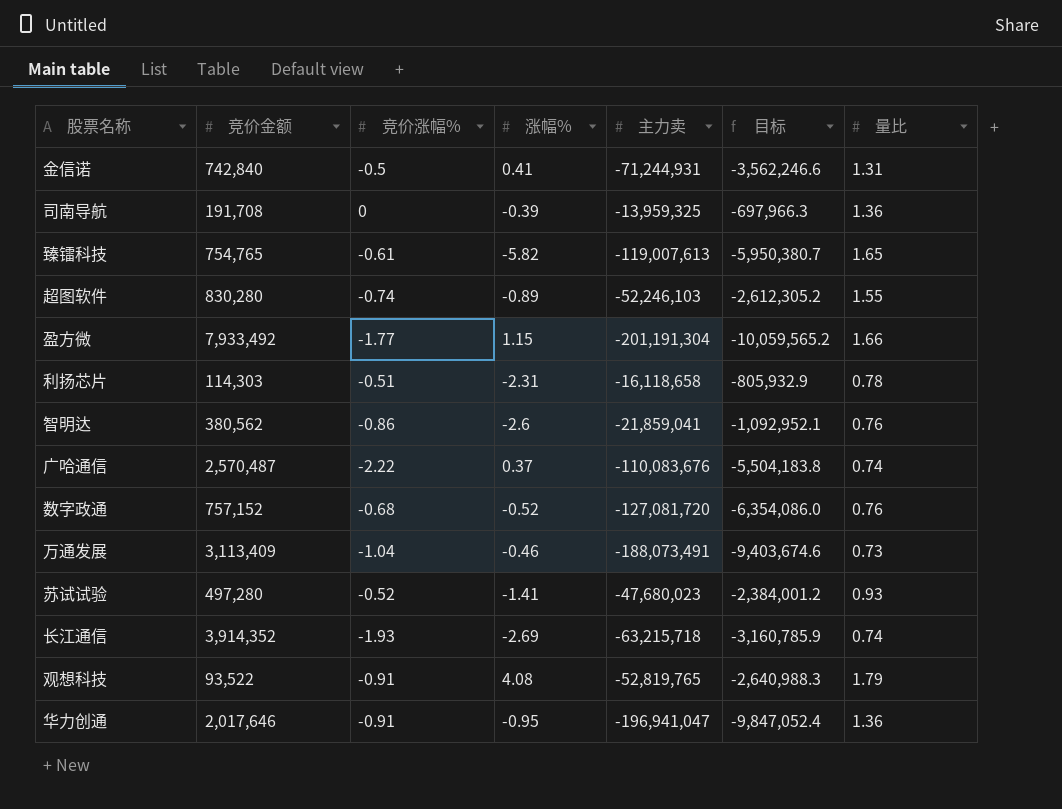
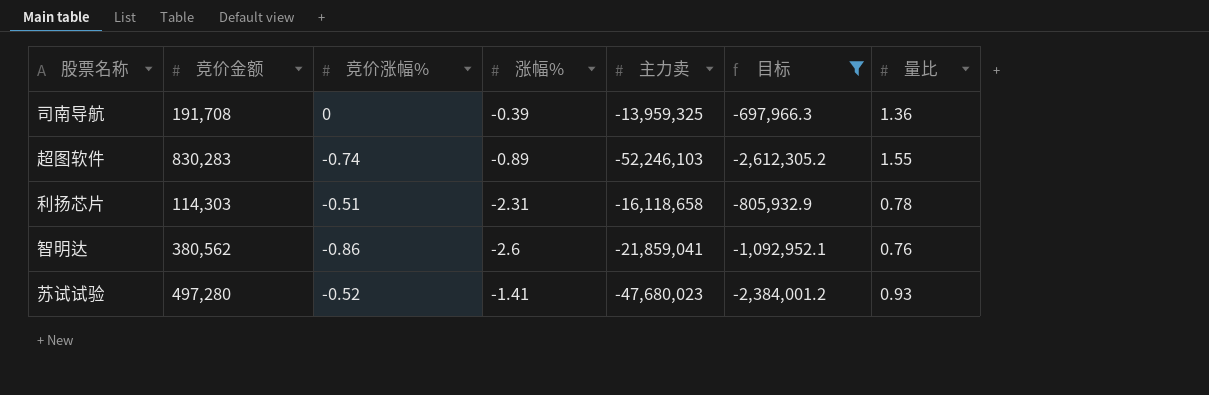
filter: none -> 目标 >= -2,612,305.2
超图软件 | 竞价金额: 830,280 -> 830,283

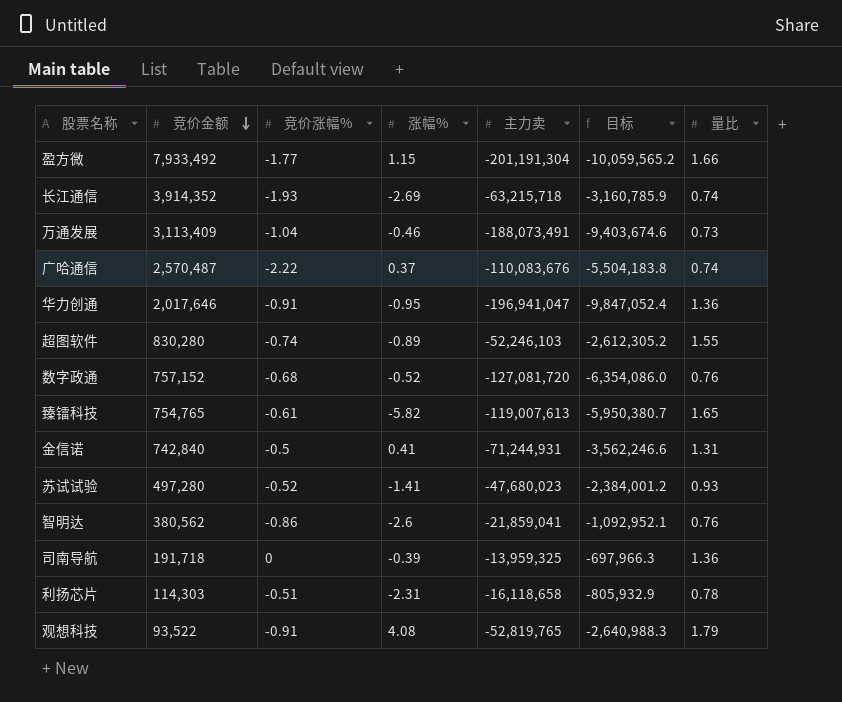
filter: 目标 >= -2,612,305.2 -> none
row order: none -> 竞价金额 descending
超图软件 | 竞价金额: 830,283 -> 830,280
司南导航 | 竞价金额: 191,708 -> 191,718

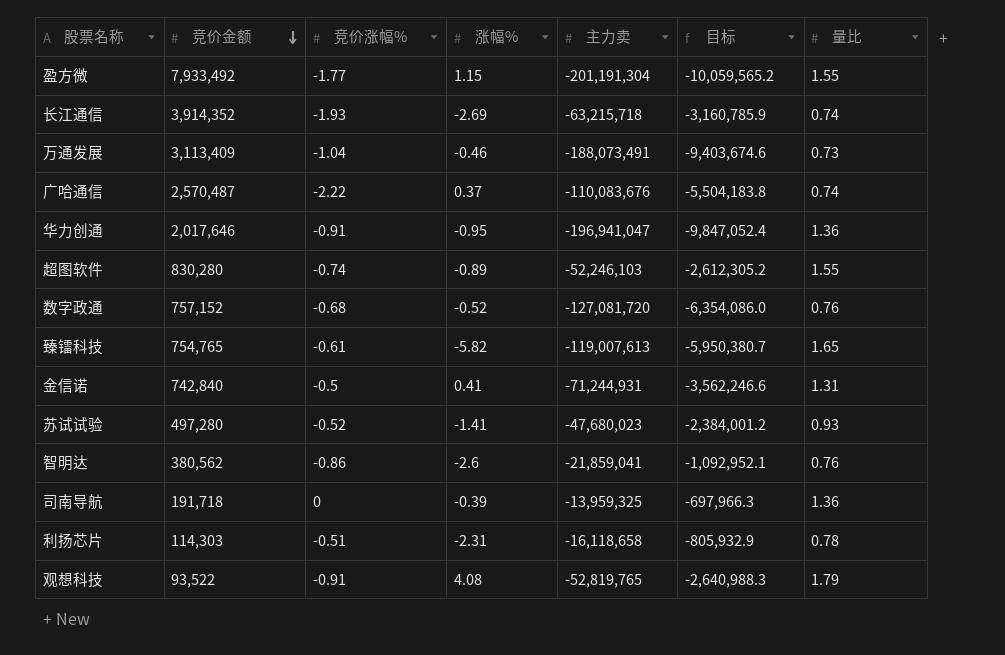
盈方微 | 量比: 1.66 -> 1.55

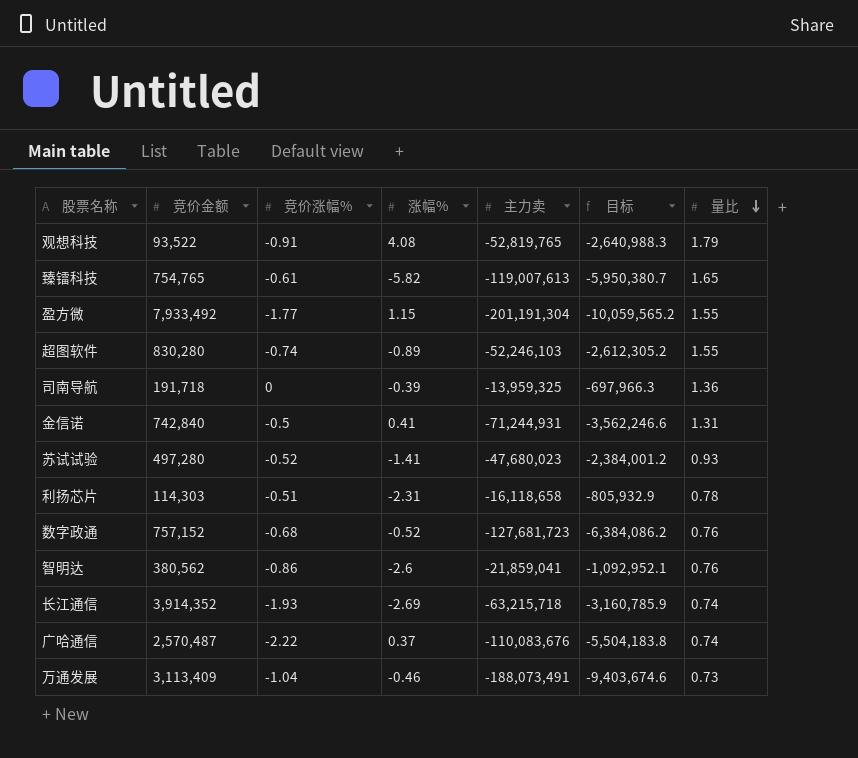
row order: 竞价金额 descending -> 量比 descending
row 华力创通: 2,017,646 | -0.91 | -0.95 | -196,941,047 | -9,847,052.4 | 1.36 -> none
数字政通 | 主力卖: -127,081,720 -> -127,681,723
数字政通 | 目标: -6,354,086.0 -> -6,384,086.2

